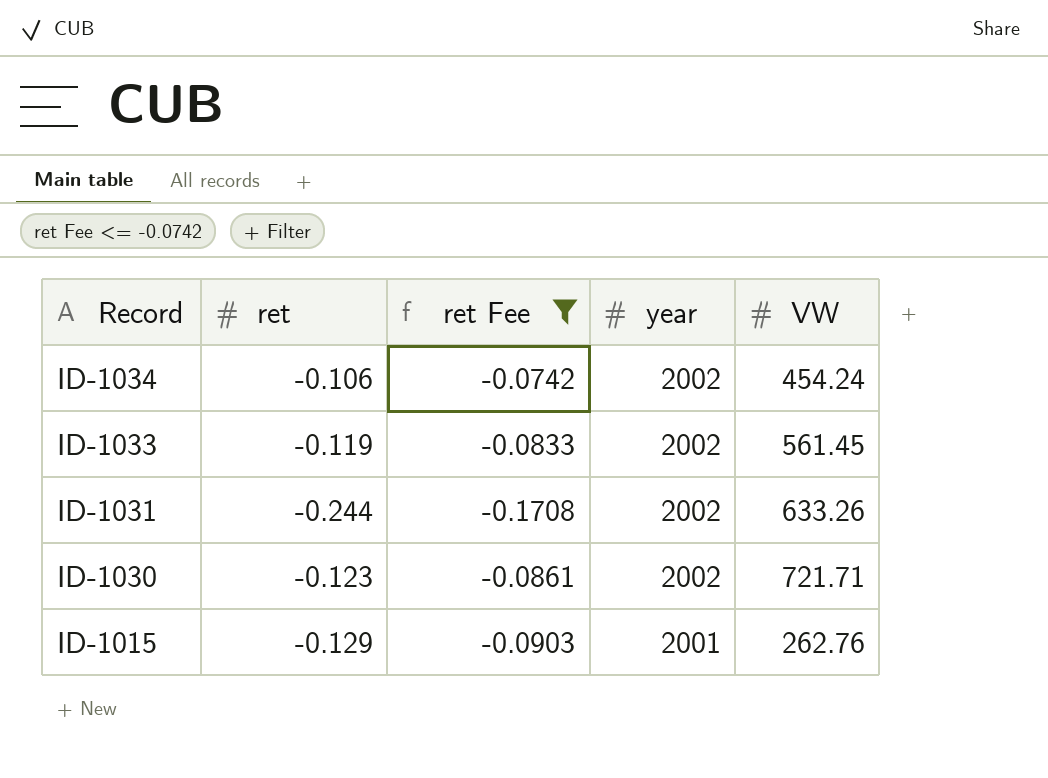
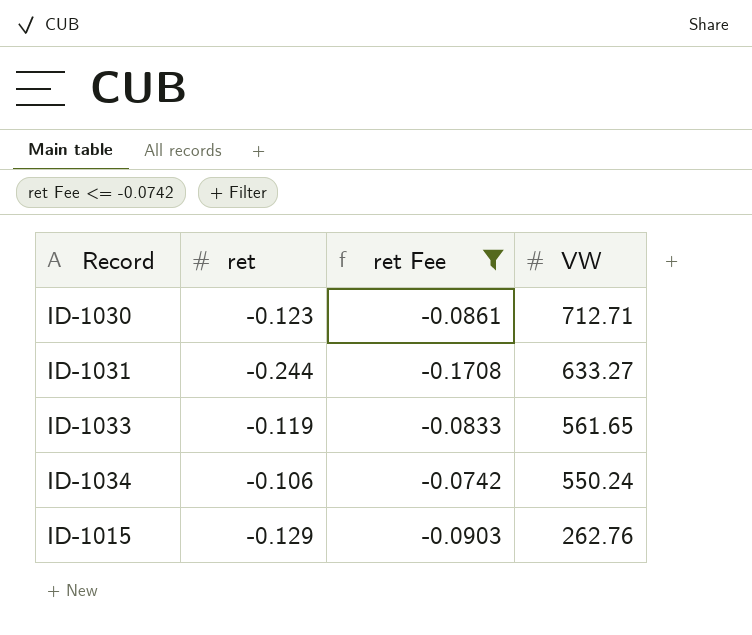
row order: Record descending -> VW descending
column year | position: 4 -> none
ID-1030 | VW: 721.71 -> 712.71
ID-1031 | VW: 633.26 -> 633.27
ID-1033 | VW: 561.45 -> 561.65
ID-1034 | VW: 454.24 -> 550.24

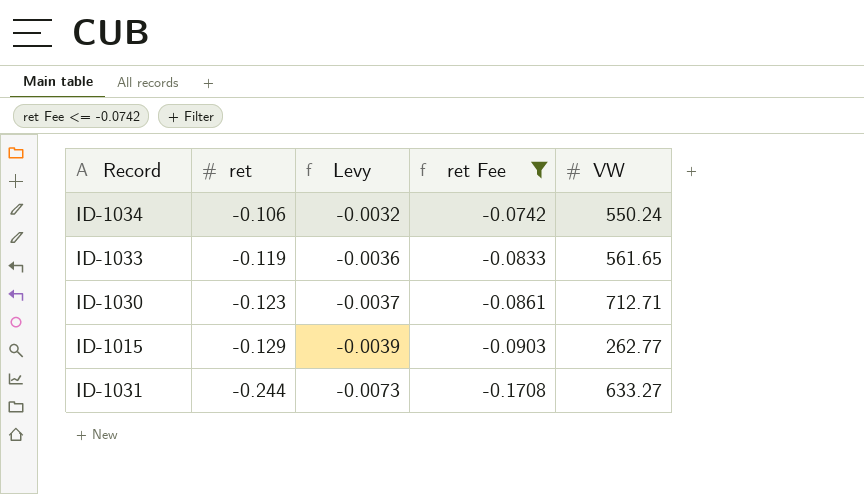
row order: VW descending -> ret descending
column Levy | formula: none -> [ret] * 0.03
ID-1015 | VW: 262.76 -> 262.77

